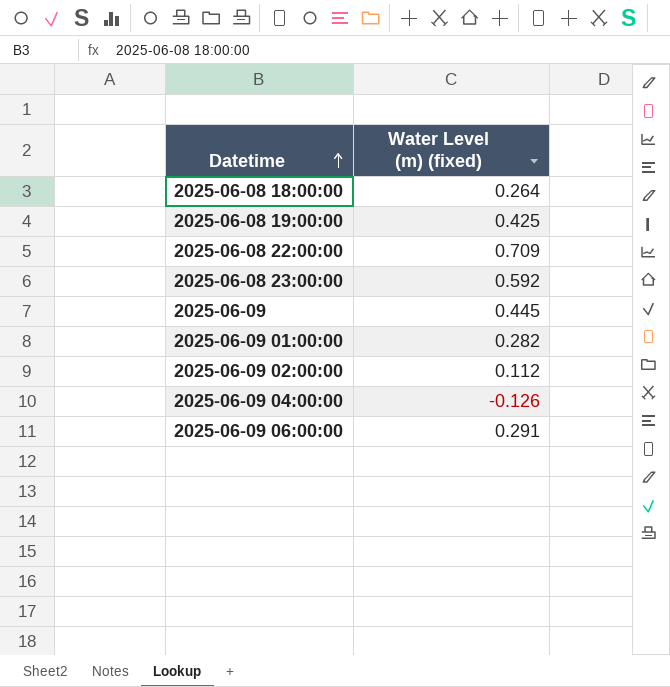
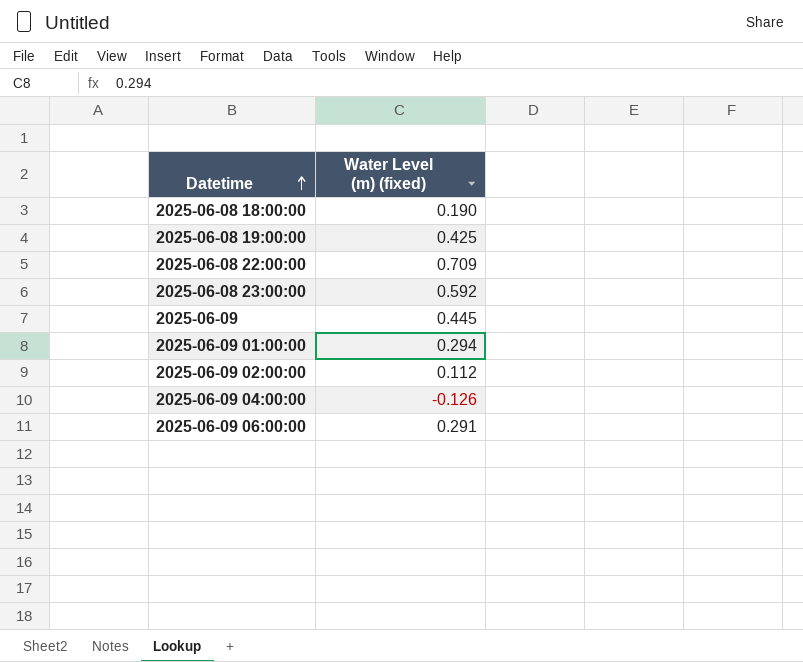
2025-06-08 18:00:00 | Water Level (m) (fixed): 0.264 -> 0.190
2025-06-09 01:00:00 | Water Level (m) (fixed): 0.282 -> 0.294

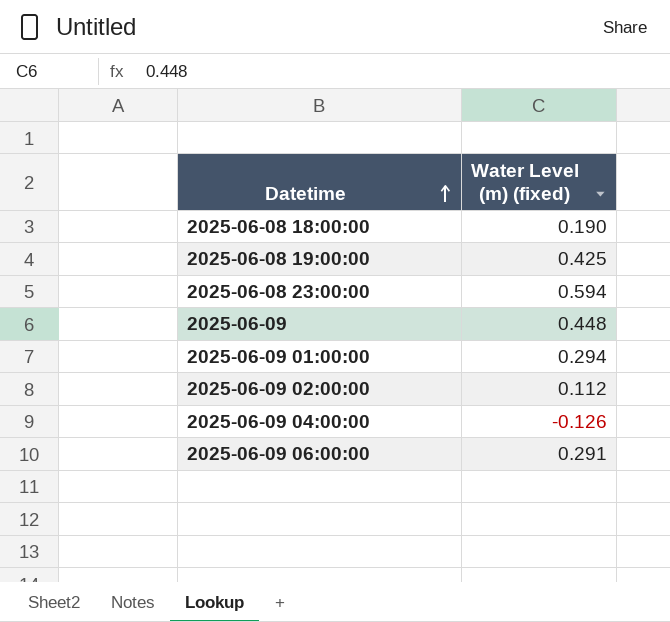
row 2025-06-08 22:00:00: 0.709 -> none
2025-06-08 23:00:00 | Water Level (m) (fixed): 0.592 -> 0.594
2025-06-09 | Water Level (m) (fixed): 0.445 -> 0.448

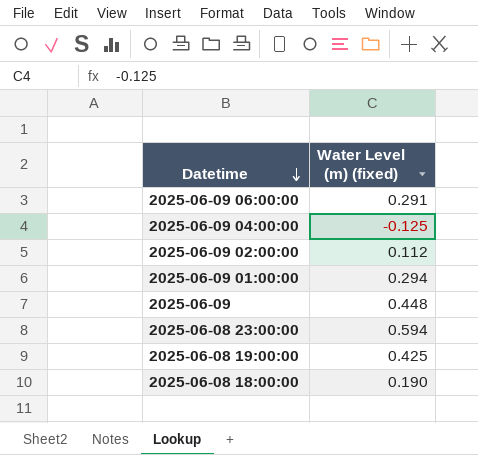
row order: Datetime ascending -> Datetime descending
2025-06-09 04:00:00 | Water Level (m) (fixed): -0.126 -> -0.125

